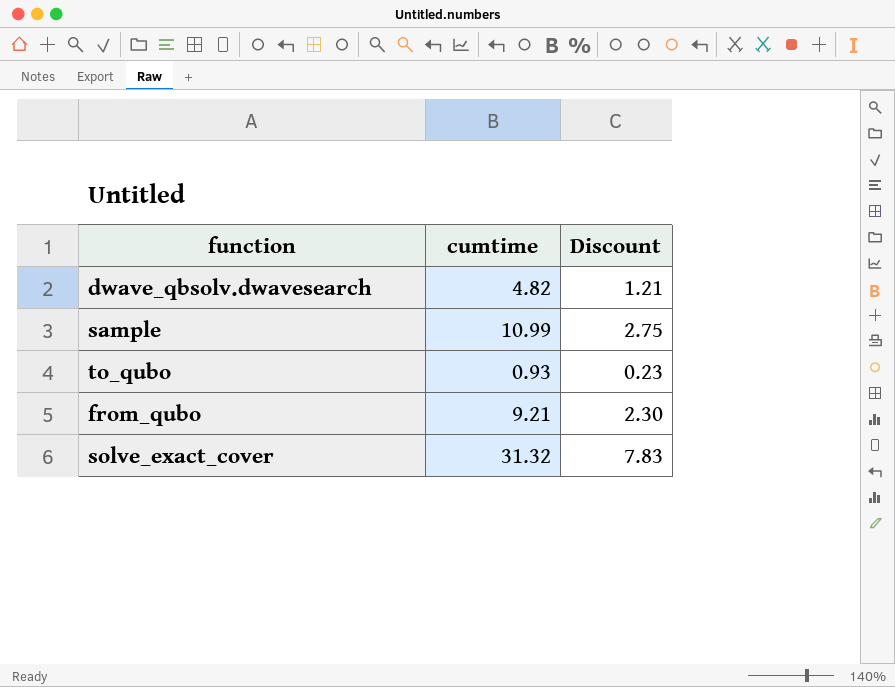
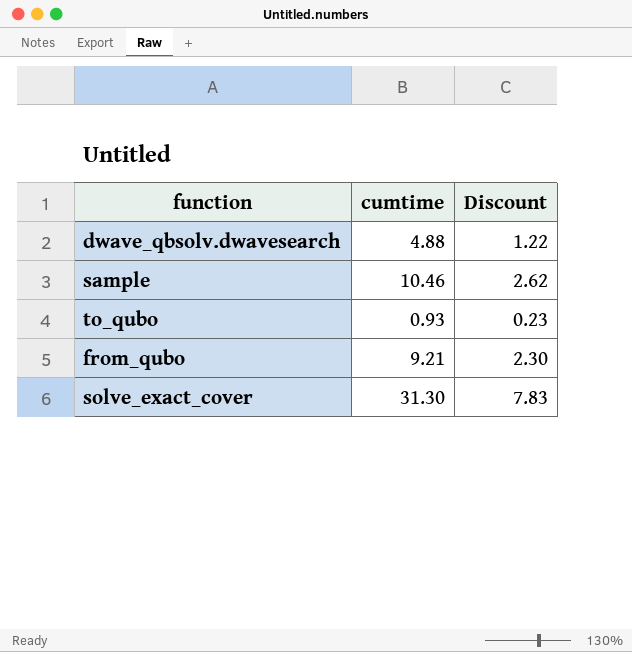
dwave_qbsolv.dwavesearch | cumtime: 4.82 -> 4.88
dwave_qbsolv.dwavesearch | Discount: 1.21 -> 1.22
sample | cumtime: 10.99 -> 10.46
sample | Discount: 2.75 -> 2.62
solve_exact_cover | cumtime: 31.32 -> 31.30

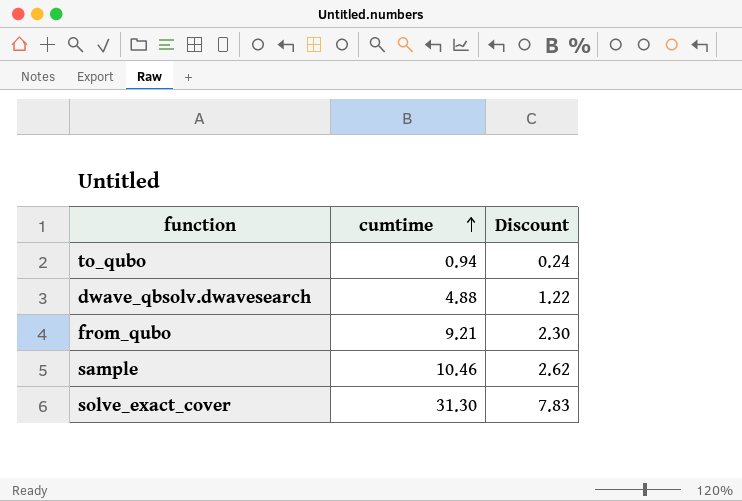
row order: none -> cumtime ascending
to_qubo | cumtime: 0.93 -> 0.94
to_qubo | Discount: 0.23 -> 0.24

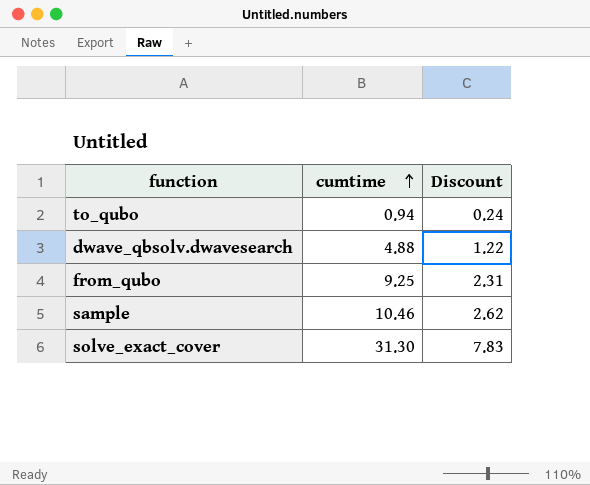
from_qubo | cumtime: 9.21 -> 9.25
from_qubo | Discount: 2.30 -> 2.31

